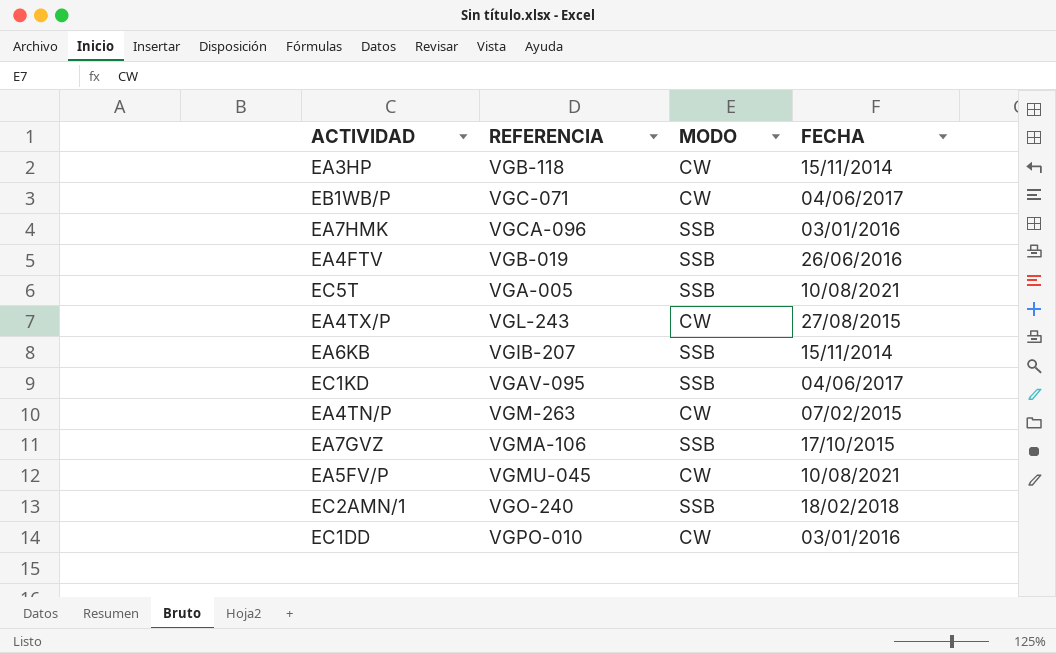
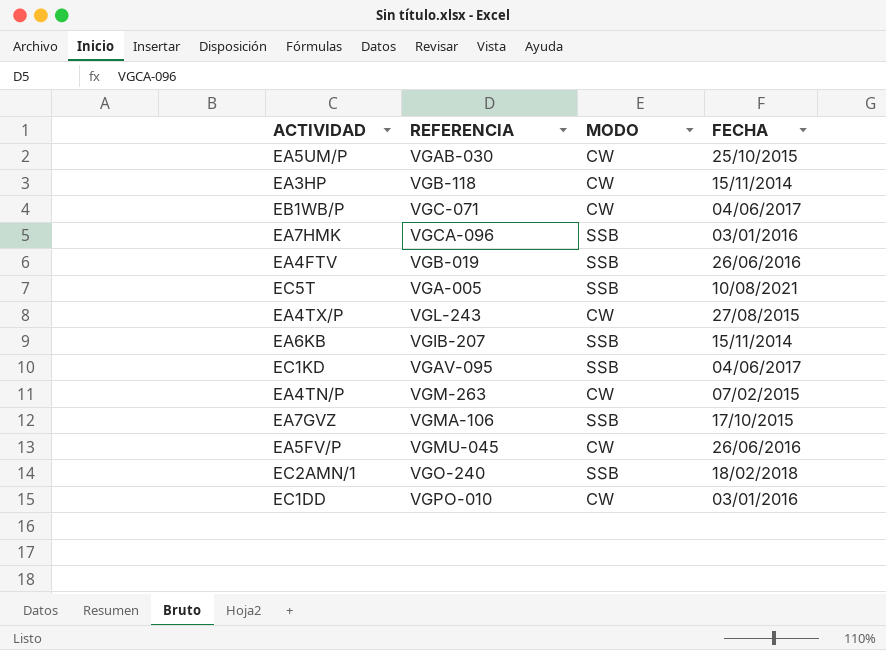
row EA5UM/P: none -> VGAB-030 | CW | 25/10/2015
EA5FV/P | FECHA: 10/08/2021 -> 26/06/2016

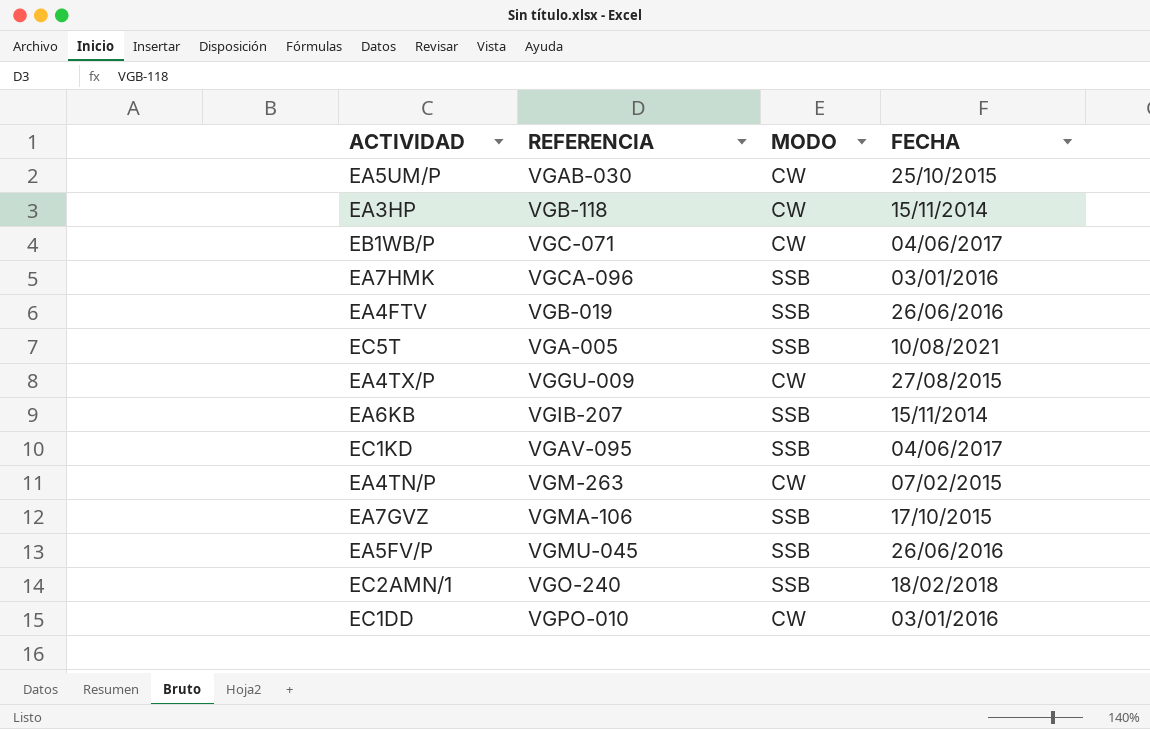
EA4TX/P | REFERENCIA: VGL-243 -> VGGU-009
EA5FV/P | MODO: CW -> SSB

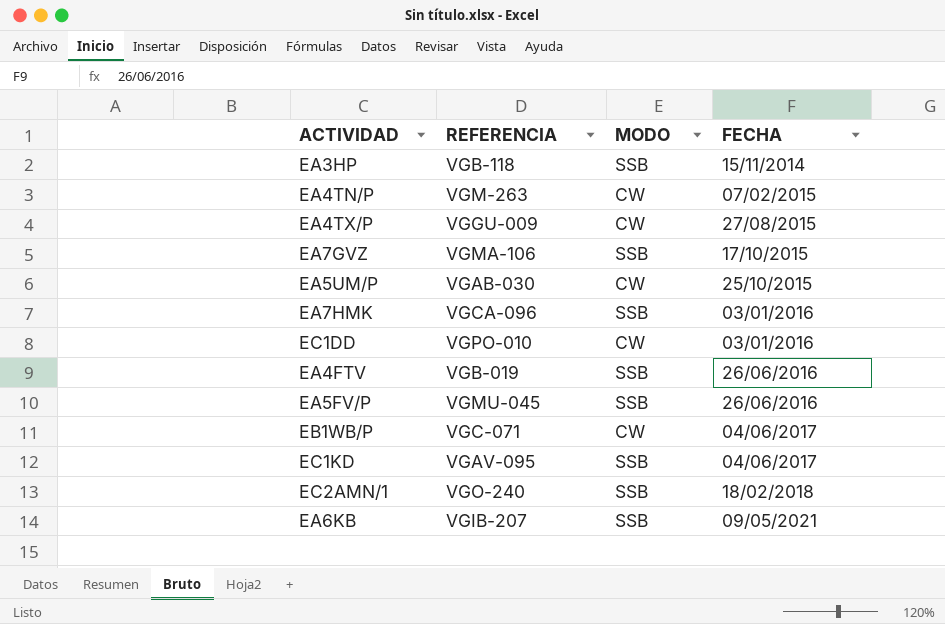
row order: none -> FECHA ascending
row EC5T: VGA-005 | SSB | 10/08/2021 -> none
EA3HP | MODO: CW -> SSB
EA6KB | FECHA: 15/11/2014 -> 09/05/2021

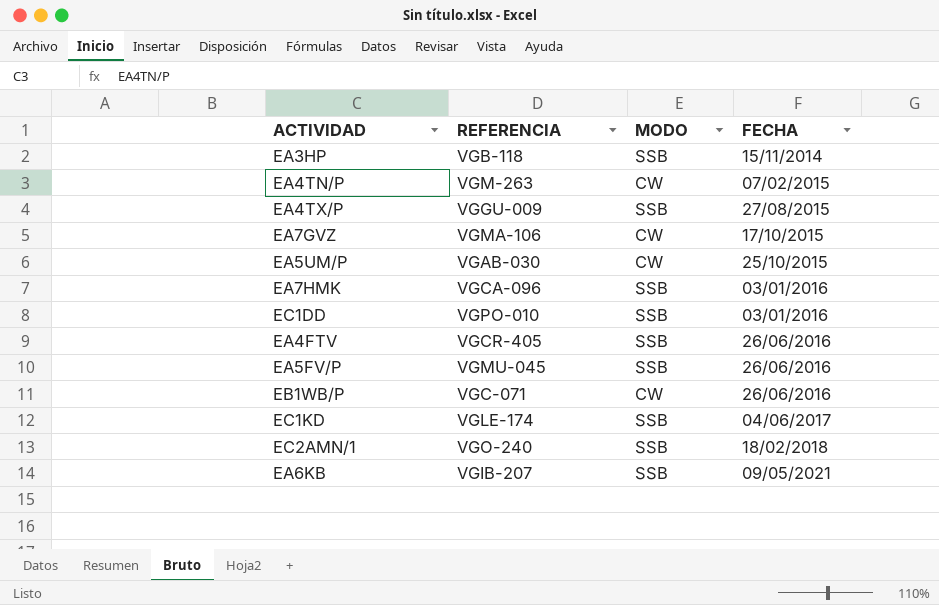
EA4TX/P | MODO: CW -> SSB
EA7GVZ | MODO: SSB -> CW
EC1DD | MODO: CW -> SSB
EA4FTV | REFERENCIA: VGB-019 -> VGCR-405
EB1WB/P | FECHA: 04/06/2017 -> 26/06/2016
EC1KD | REFERENCIA: VGAV-095 -> VGLE-174

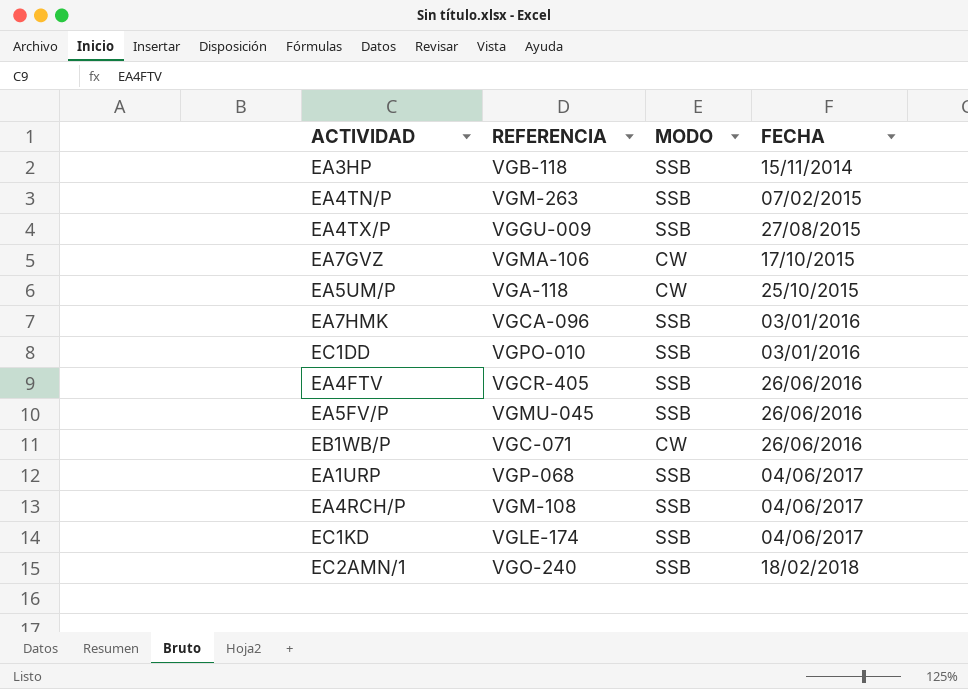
row EA6KB: VGIB-207 | SSB | 09/05/2021 -> none
EA4TN/P | MODO: CW -> SSB
EA5UM/P | REFERENCIA: VGAB-030 -> VGA-118
row EA1URP: none -> VGP-068 | SSB | 04/06/2017
row EA4RCH/P: none -> VGM-108 | SSB | 04/06/2017

